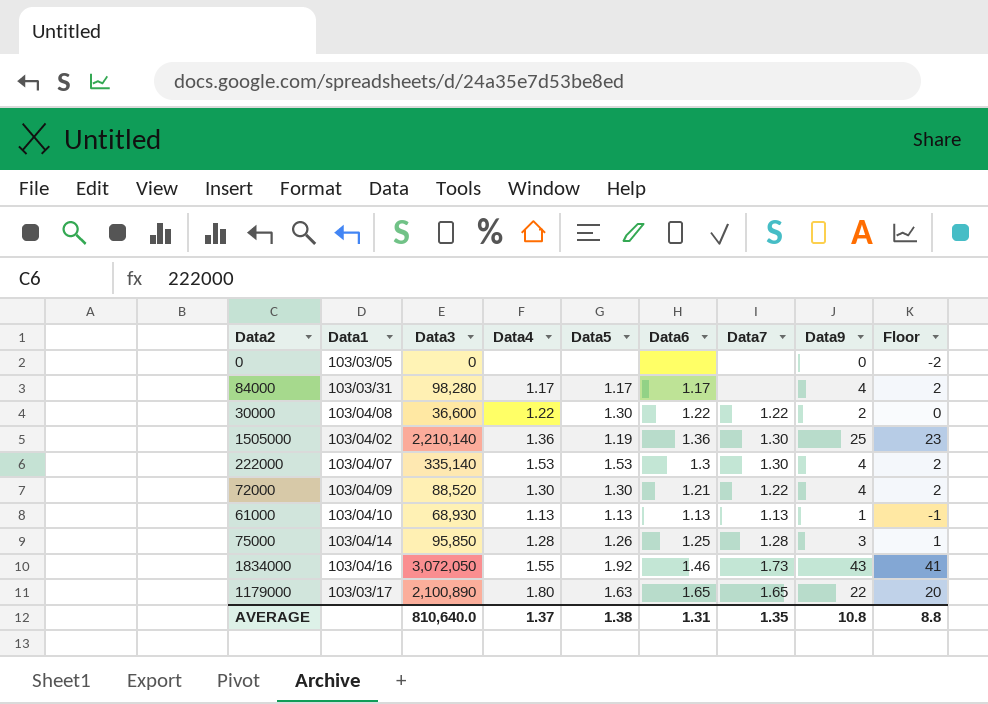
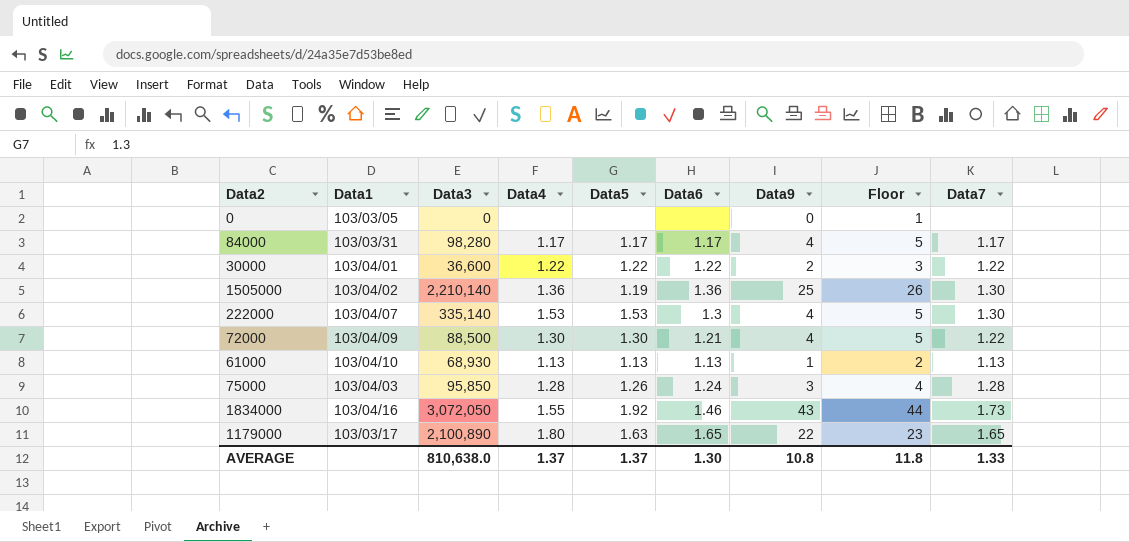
column Floor | formula: [Data9] - 2 -> [Data9] + 1
column Data7 | position: 7 -> 9
84000 | Data7: none -> 1.17
30000 | Data1: 103/04/08 -> 103/04/01
30000 | Data5: 1.30 -> 1.22
72000 | Data3: 88,520 -> 88,500
75000 | Data1: 103/04/14 -> 103/04/03
75000 | Data6: 1.25 -> 1.24
AVERAGE | Data3: 810,640.0 -> 810,638.0
AVERAGE | Data5: 1.38 -> 1.37
AVERAGE | Data6: 1.31 -> 1.30
AVERAGE | Floor: 8.8 -> 11.8
AVERAGE | Data7: 1.35 -> 1.33

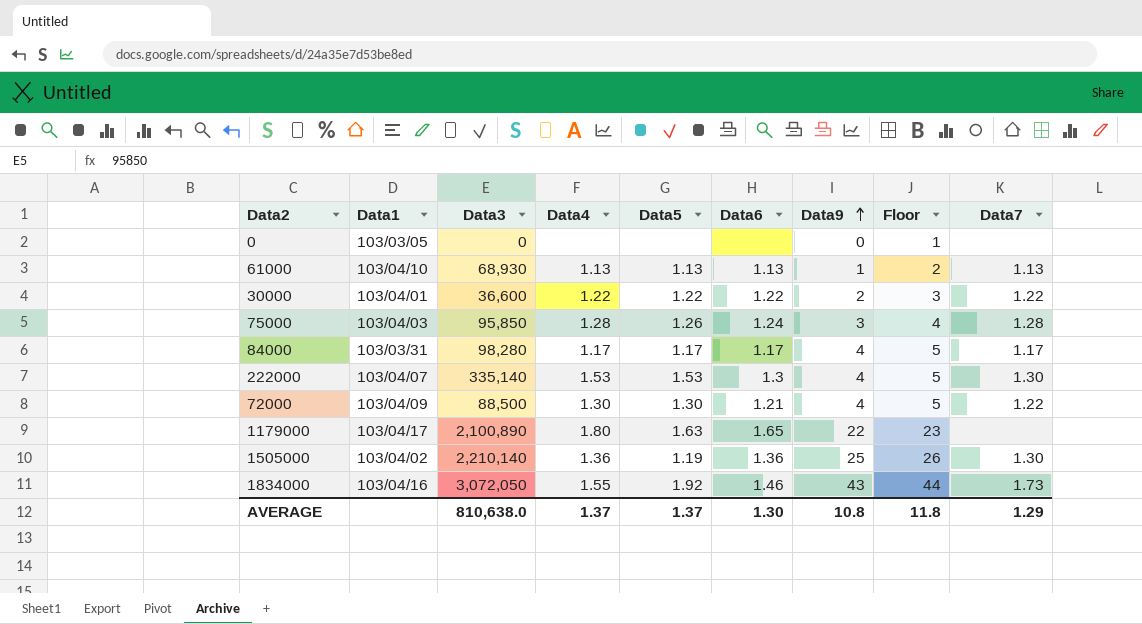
row order: none -> Data9 ascending
1179000 | Data1: 103/03/17 -> 103/04/17
1179000 | Data7: 1.65 -> none
AVERAGE | Data7: 1.33 -> 1.29

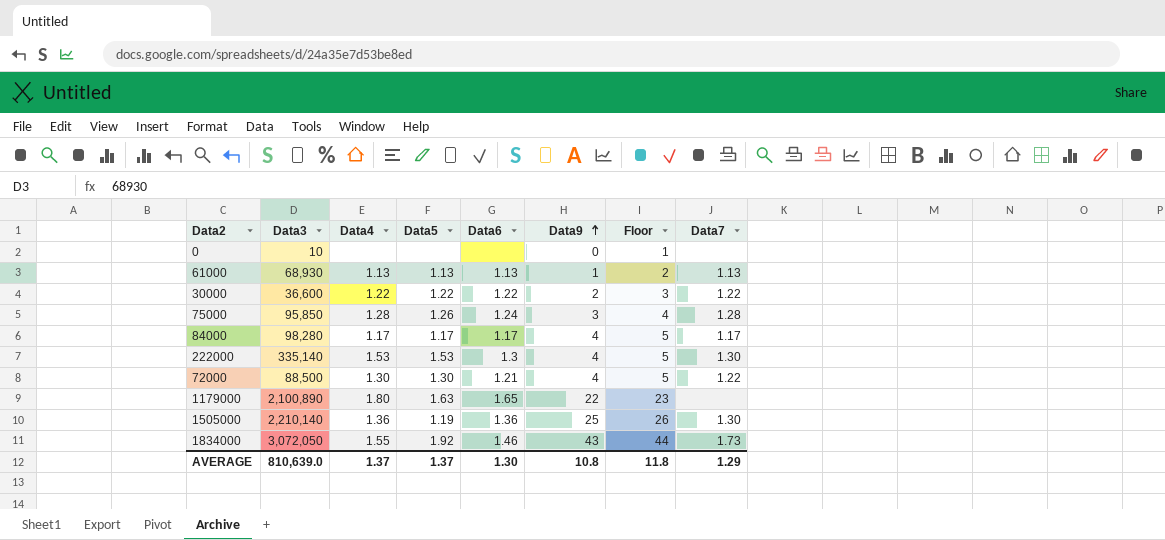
column Data1 | position: 2 -> none
0 | Data3: 0 -> 10
AVERAGE | Data3: 810,638.0 -> 810,639.0

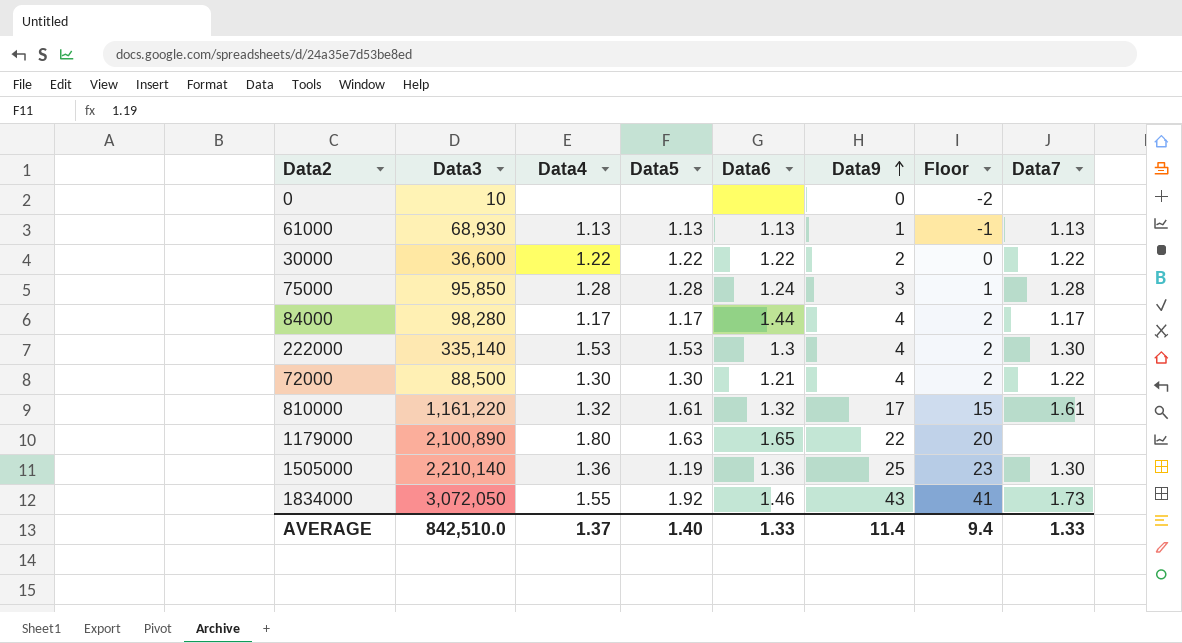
column Floor | formula: [Data9] + 1 -> [Data9] - 2
75000 | Data5: 1.26 -> 1.28
84000 | Data6: 1.17 -> 1.44
row 810000: none -> 1,161,220 | 1.32 | 1.61 | 1.32 | 17 | 15 | 1.61
AVERAGE | Data3: 810,639.0 -> 842,510.0
AVERAGE | Data5: 1.37 -> 1.40
AVERAGE | Data6: 1.30 -> 1.33
AVERAGE | Data9: 10.8 -> 11.4
AVERAGE | Floor: 11.8 -> 9.4
AVERAGE | Data7: 1.29 -> 1.33

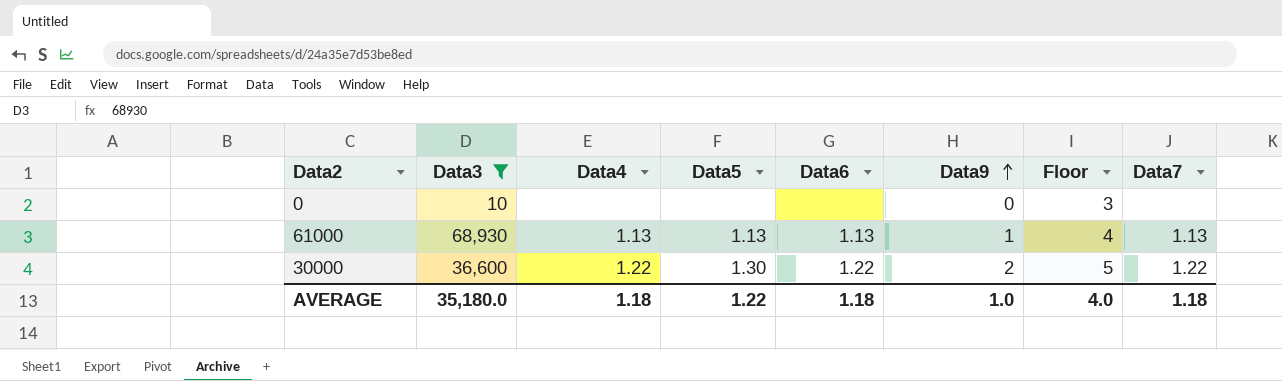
filter: none -> Data3 <= 68,930
column Floor | formula: [Data9] - 2 -> [Data9] + 3
30000 | Data5: 1.22 -> 1.30
AVERAGE | Data3: 842,510.0 -> 35,180.0
AVERAGE | Data4: 1.37 -> 1.18
AVERAGE | Data5: 1.40 -> 1.22
AVERAGE | Data6: 1.33 -> 1.18
AVERAGE | Data9: 11.4 -> 1.0
AVERAGE | Floor: 9.4 -> 4.0
AVERAGE | Data7: 1.33 -> 1.18

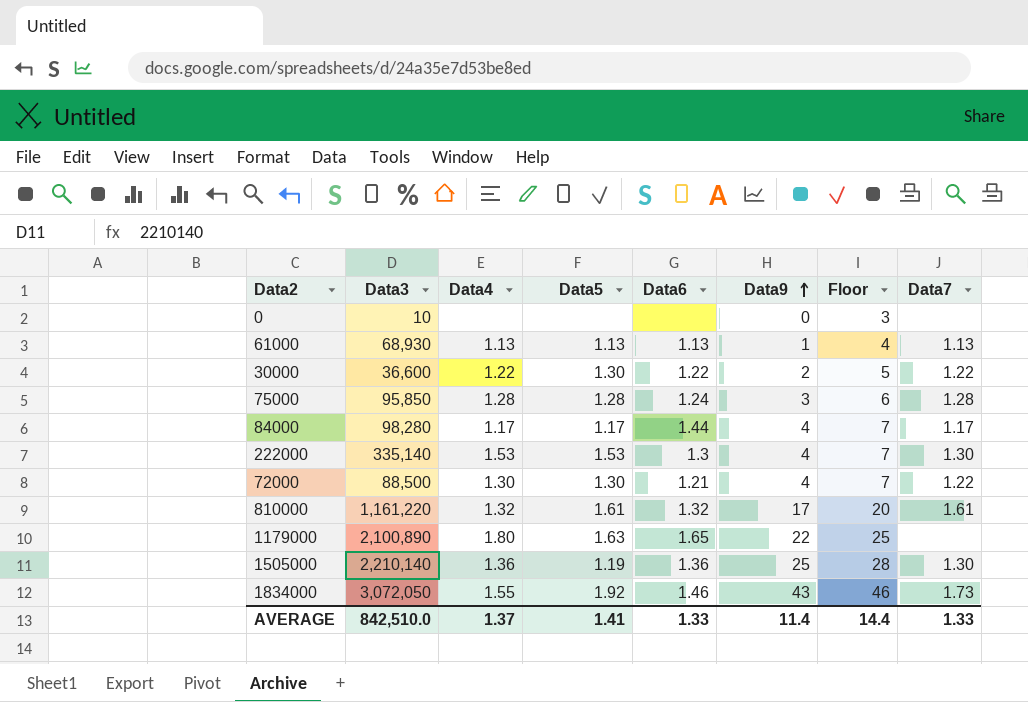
filter: Data3 <= 68,930 -> none
AVERAGE | Data3: 35,180.0 -> 842,510.0
AVERAGE | Data4: 1.18 -> 1.37
AVERAGE | Data5: 1.22 -> 1.41
AVERAGE | Data6: 1.18 -> 1.33
AVERAGE | Data9: 1.0 -> 11.4
AVERAGE | Floor: 4.0 -> 14.4
AVERAGE | Data7: 1.18 -> 1.33

